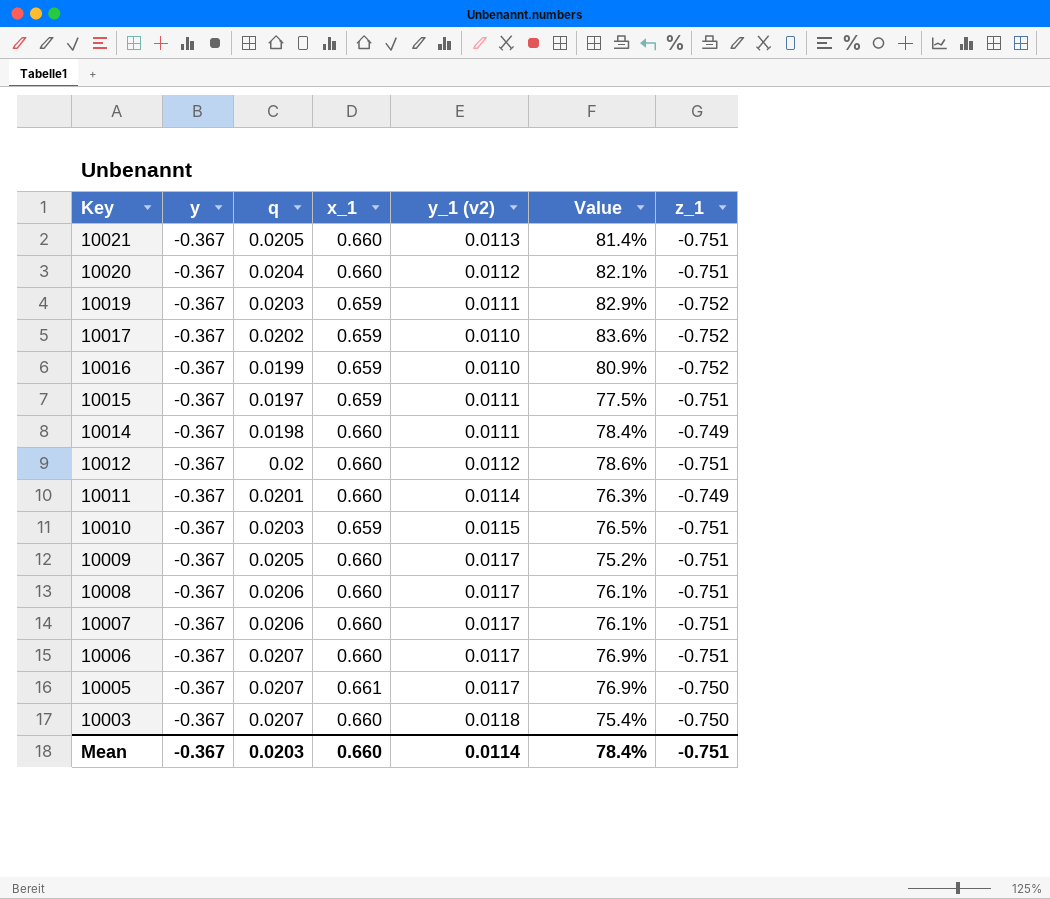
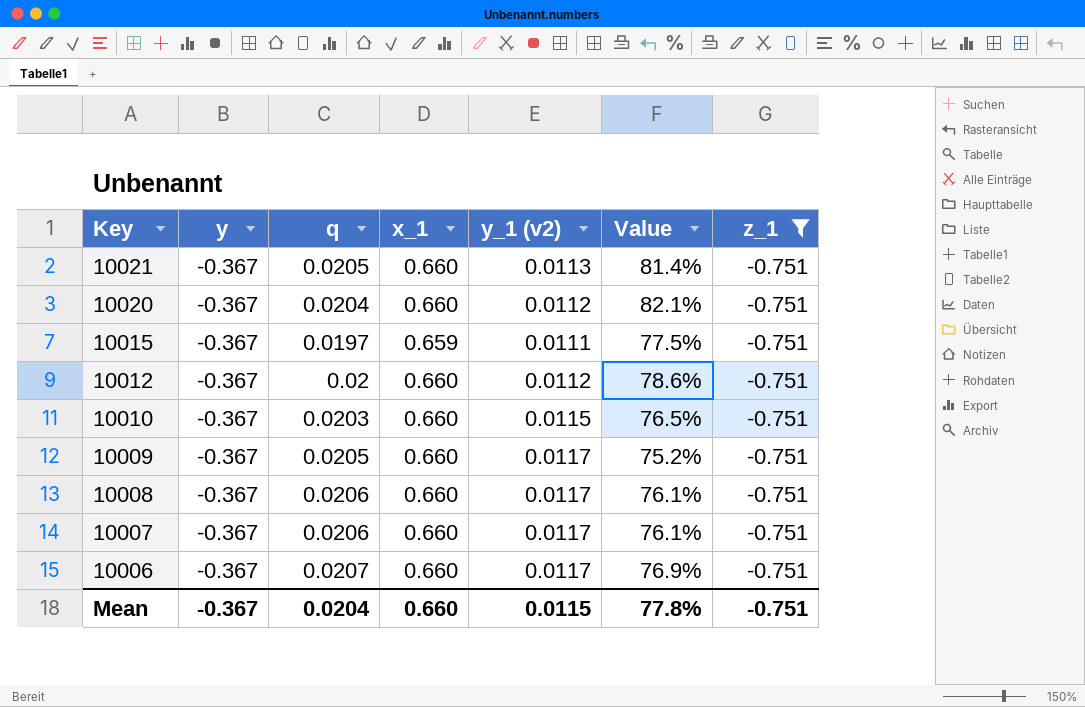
filter: none -> z_1 = -0.751
10010 | x_1: 0.659 -> 0.660
Mean | q: 0.0203 -> 0.0204
Mean | y_1 (v2): 0.0114 -> 0.0115
Mean | Value: 78.4% -> 77.8%

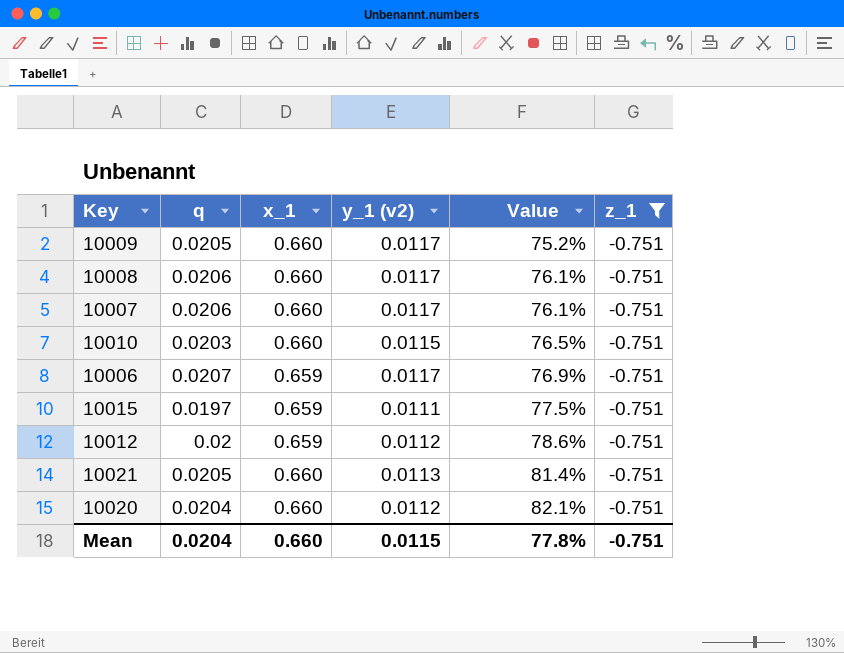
row order: Key descending -> Value ascending
column y | position: 2 -> none
10006 | x_1: 0.660 -> 0.659
10012 | x_1: 0.660 -> 0.659

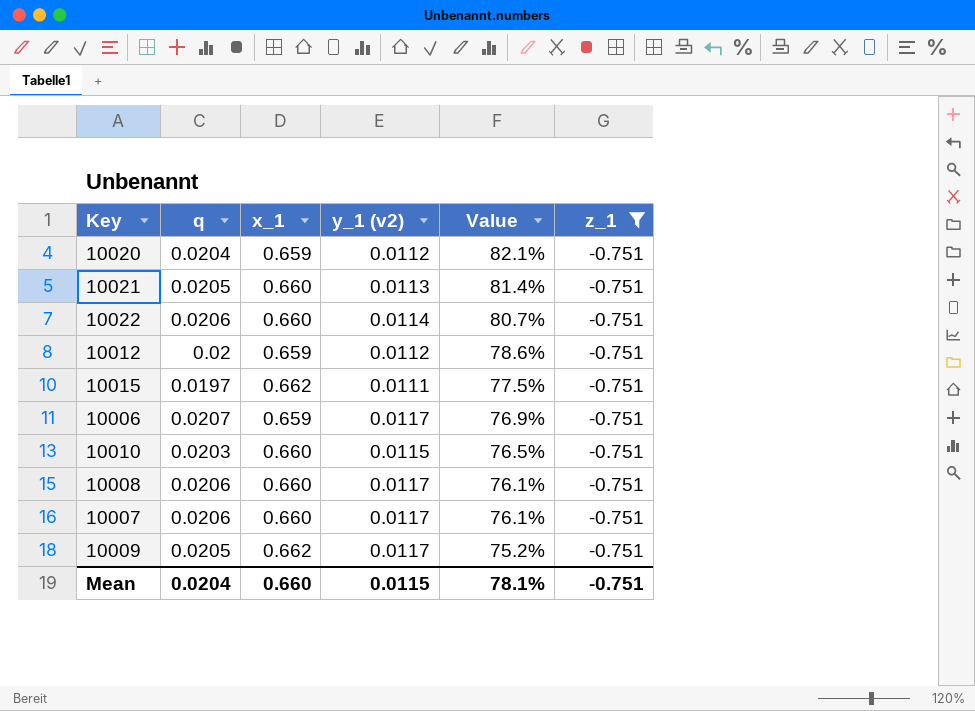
row order: Value ascending -> Value descending
10020 | x_1: 0.660 -> 0.659
row 10022: none -> 0.0206 | 0.660 | 0.0114 | 80.7% | -0.751
10015 | x_1: 0.659 -> 0.662
10009 | x_1: 0.660 -> 0.662
Mean | Value: 77.8% -> 78.1%

